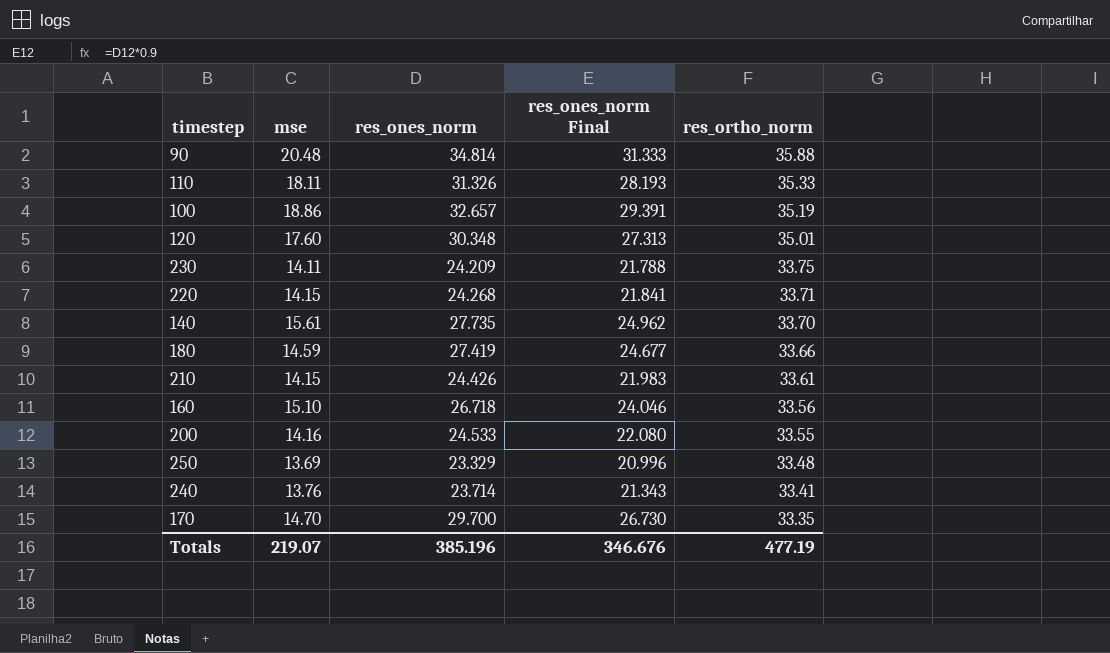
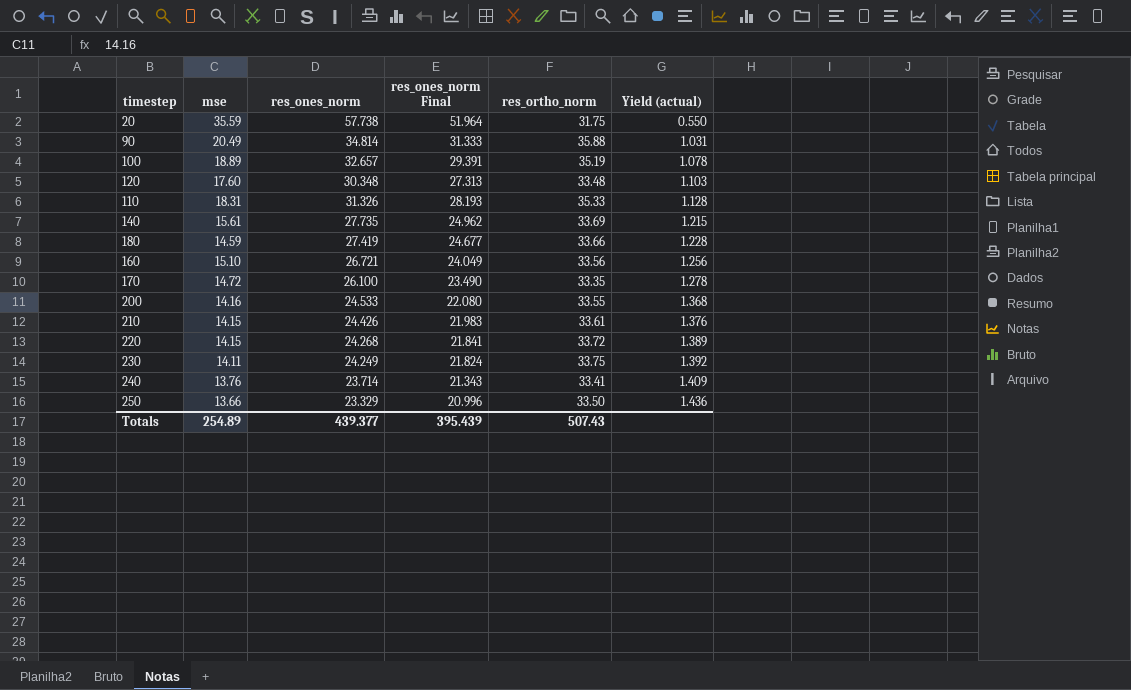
row order: res_ortho_norm descending -> Yield (actual) ascending
column Yield (actual) | formula: none -> [res_ortho_norm] / [res_ones_norm]
row 20: none -> 35.59 | 57.738 | 51.964 | 31.75 | 0.550
90 | mse: 20.48 -> 20.49
100 | mse: 18.86 -> 18.89
120 | res_ortho_norm: 35.01 -> 33.48
110 | mse: 18.11 -> 18.31
140 | res_ortho_norm: 33.70 -> 33.69
160 | res_ones_norm: 26.718 -> 26.721
160 | res_ones_norm Final: 24.046 -> 24.049
170 | mse: 14.70 -> 14.72
170 | res_ones_norm: 29.700 -> 26.100
170 | res_ones_norm Final: 26.730 -> 23.490
220 | res_ortho_norm: 33.71 -> 33.72
230 | res_ones_norm: 24.209 -> 24.249
230 | res_ones_norm Final: 21.788 -> 21.824
250 | mse: 13.69 -> 13.66
250 | res_ortho_norm: 33.48 -> 33.50
Totals | mse: 219.07 -> 254.89
Totals | res_ones_norm: 385.196 -> 439.377
Totals | res_ones_norm Final: 346.676 -> 395.439
Totals | res_ortho_norm: 477.19 -> 507.43

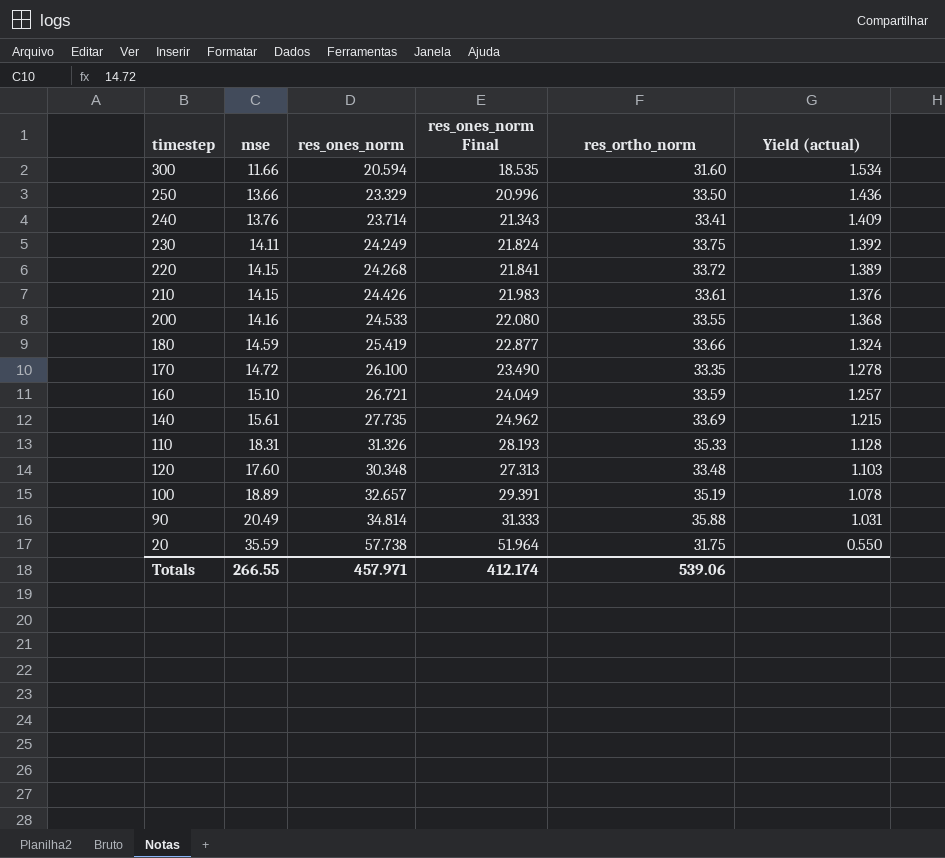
row order: Yield (actual) ascending -> Yield (actual) descending
row 300: none -> 11.66 | 20.594 | 18.535 | 31.60 | 1.534
180 | res_ones_norm: 27.419 -> 25.419
180 | res_ones_norm Final: 24.677 -> 22.877
180 | Yield (actual): 1.228 -> 1.324
160 | res_ortho_norm: 33.56 -> 33.59
160 | Yield (actual): 1.256 -> 1.257
Totals | mse: 254.89 -> 266.55
Totals | res_ones_norm: 439.377 -> 457.971
Totals | res_ones_norm Final: 395.439 -> 412.174
Totals | res_ortho_norm: 507.43 -> 539.06

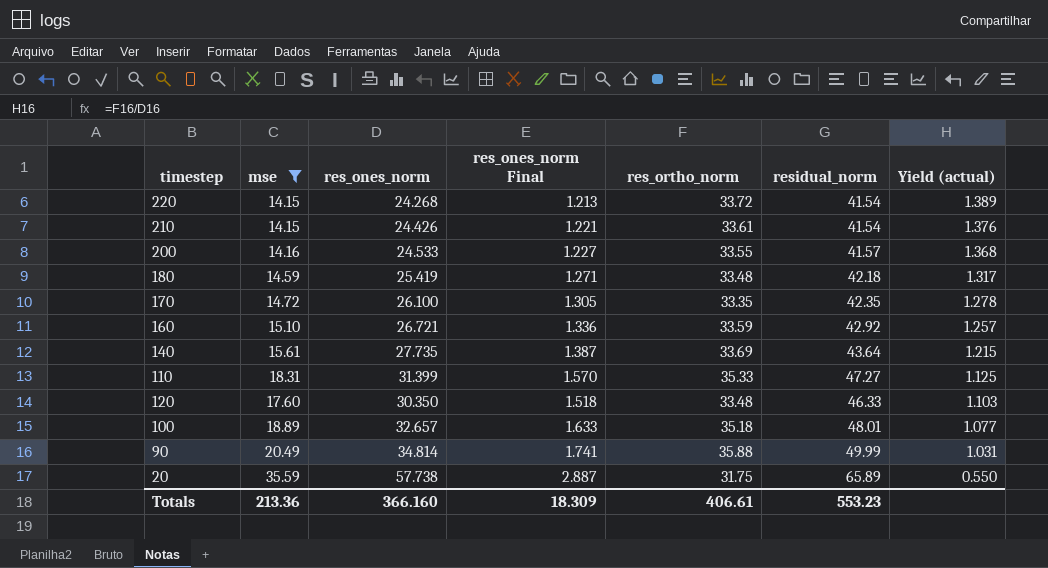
filter: none -> mse >= 14.15
column res_ones_norm Final | formula: [res_ones_norm] * 0.9 -> [res_ones_norm] * 0.05
column residual_norm | position: none -> 6
180 | res_ortho_norm: 33.66 -> 33.48
180 | Yield (actual): 1.324 -> 1.317
110 | res_ones_norm: 31.326 -> 31.399
110 | Yield (actual): 1.128 -> 1.125
120 | res_ones_norm: 30.348 -> 30.350
100 | res_ortho_norm: 35.19 -> 35.18
100 | Yield (actual): 1.078 -> 1.077
Totals | mse: 266.55 -> 213.36
Totals | res_ones_norm: 457.971 -> 366.160
Totals | res_ones_norm Final: 412.174 -> 18.309
Totals | res_ortho_norm: 539.06 -> 406.61

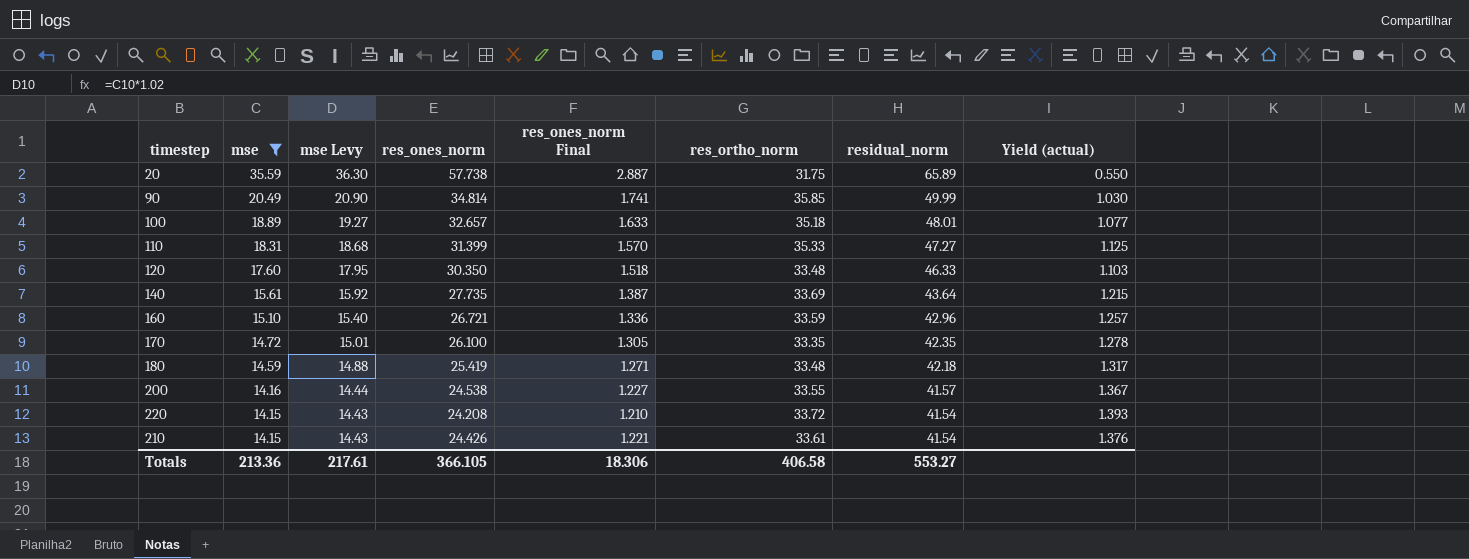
row order: Yield (actual) descending -> mse descending
column mse Levy | formula: none -> [mse] * 1.02
90 | res_ortho_norm: 35.88 -> 35.85
90 | Yield (actual): 1.031 -> 1.030
160 | residual_norm: 42.92 -> 42.96
200 | res_ones_norm: 24.533 -> 24.538
200 | Yield (actual): 1.368 -> 1.367
220 | res_ones_norm: 24.268 -> 24.208
220 | res_ones_norm Final: 1.213 -> 1.210
220 | Yield (actual): 1.389 -> 1.393
Totals | res_ones_norm: 366.160 -> 366.105
Totals | res_ones_norm Final: 18.309 -> 18.306
Totals | res_ortho_norm: 406.61 -> 406.58
Totals | residual_norm: 553.23 -> 553.27

